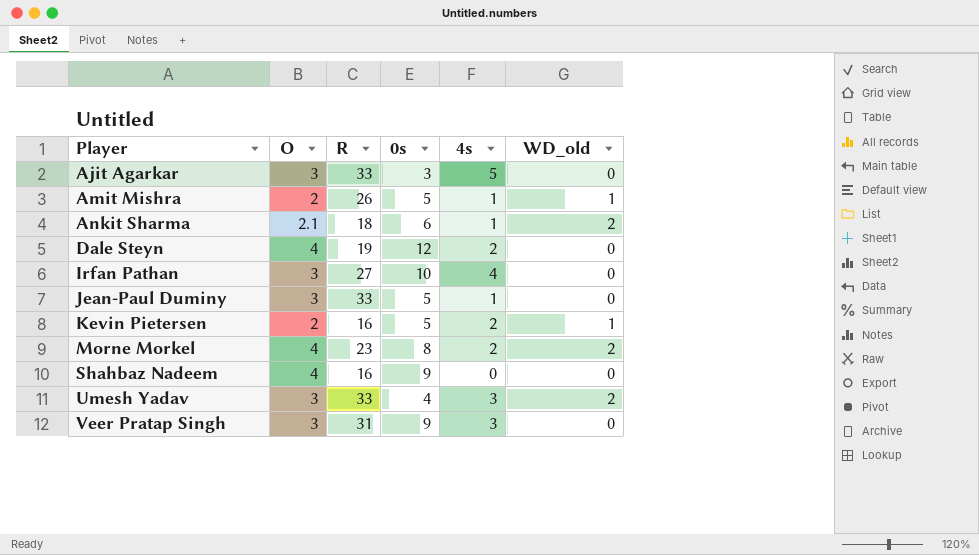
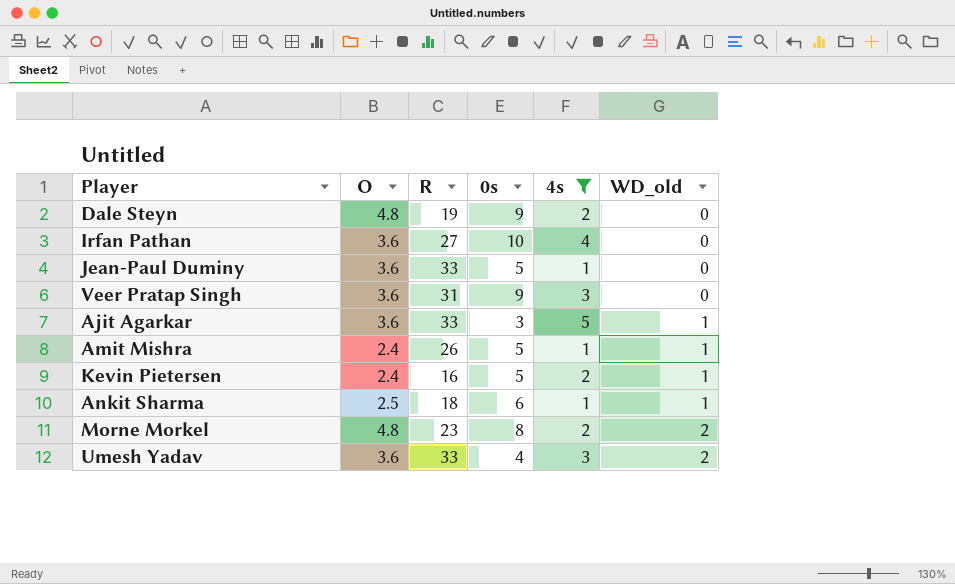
filter: none -> 4s != 0
row order: Player ascending -> WD_old ascending
Dale Steyn | O: 4 -> 4.8
Dale Steyn | 0s: 12 -> 9
Irfan Pathan | O: 3 -> 3.6
Jean-Paul Duminy | O: 3 -> 3.6
Veer Pratap Singh | O: 3 -> 3.6
Ajit Agarkar | O: 3 -> 3.6
Ajit Agarkar | WD_old: 0 -> 1
Amit Mishra | O: 2 -> 2.4
Kevin Pietersen | O: 2 -> 2.4
Ankit Sharma | O: 2.1 -> 2.5
Ankit Sharma | WD_old: 2 -> 1
Morne Morkel | O: 4 -> 4.8
Umesh Yadav | O: 3 -> 3.6

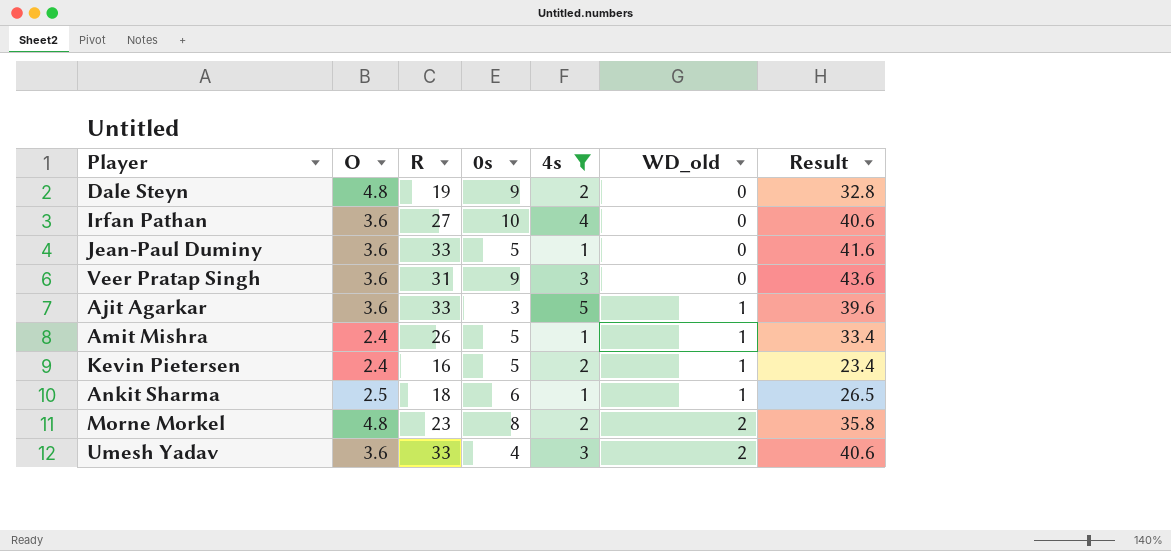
column Result | formula: none -> [O] + [R] + [0s]

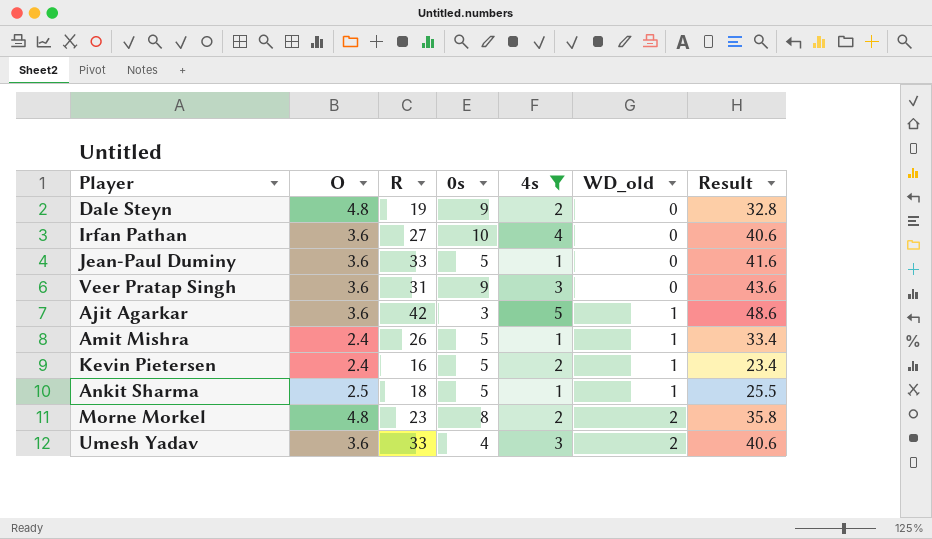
Ajit Agarkar | R: 33 -> 42
Ajit Agarkar | Result: 39.6 -> 48.6
Ankit Sharma | 0s: 6 -> 5
Ankit Sharma | Result: 26.5 -> 25.5

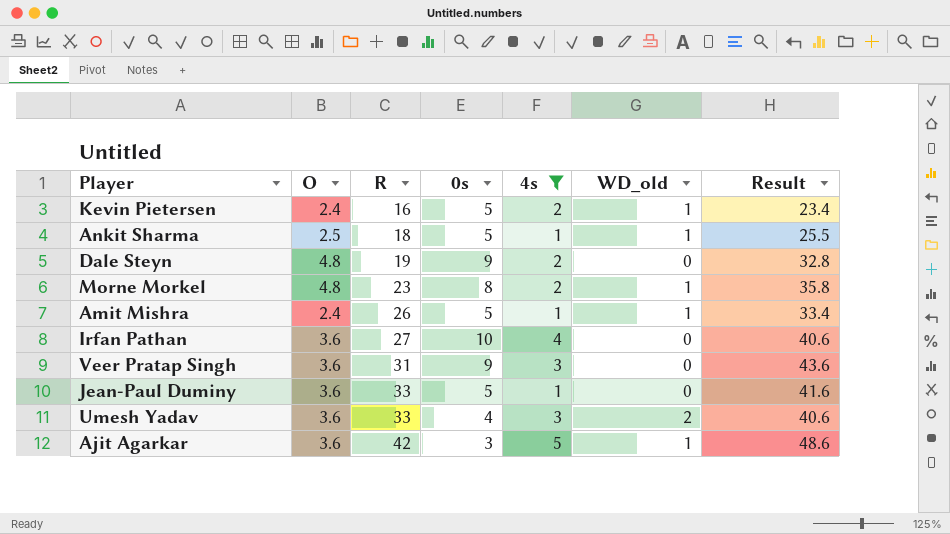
row order: WD_old ascending -> R ascending
Morne Morkel | WD_old: 2 -> 1

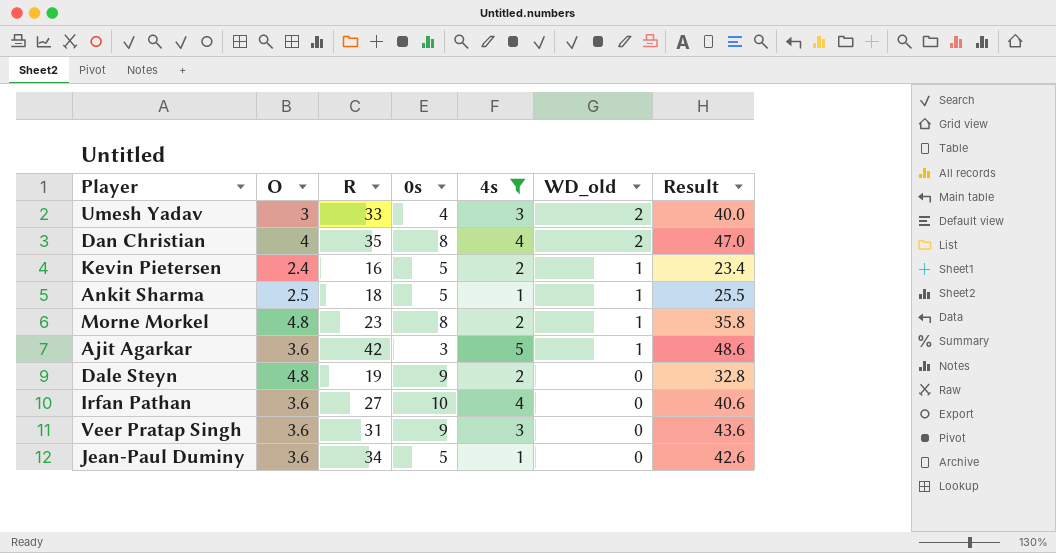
row order: R ascending -> WD_old descending
row Amit Mishra: 2.4 | 26 | 5 | 1 | 1 | 33.4 -> none
Umesh Yadav | O: 3.6 -> 3
Umesh Yadav | Result: 40.6 -> 40.0
row Dan Christian: none -> 4 | 35 | 8 | 4 | 2 | 47.0
Jean-Paul Duminy | R: 33 -> 34
Jean-Paul Duminy | Result: 41.6 -> 42.6

